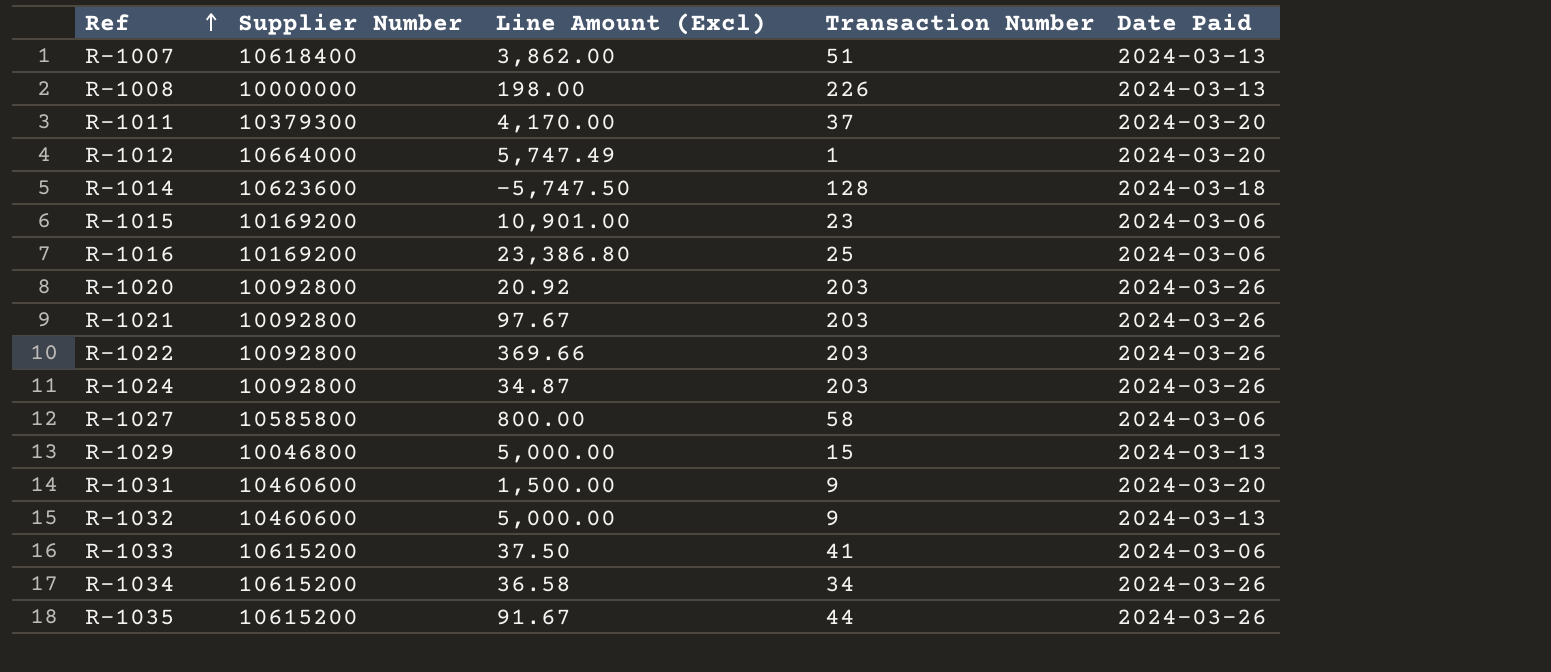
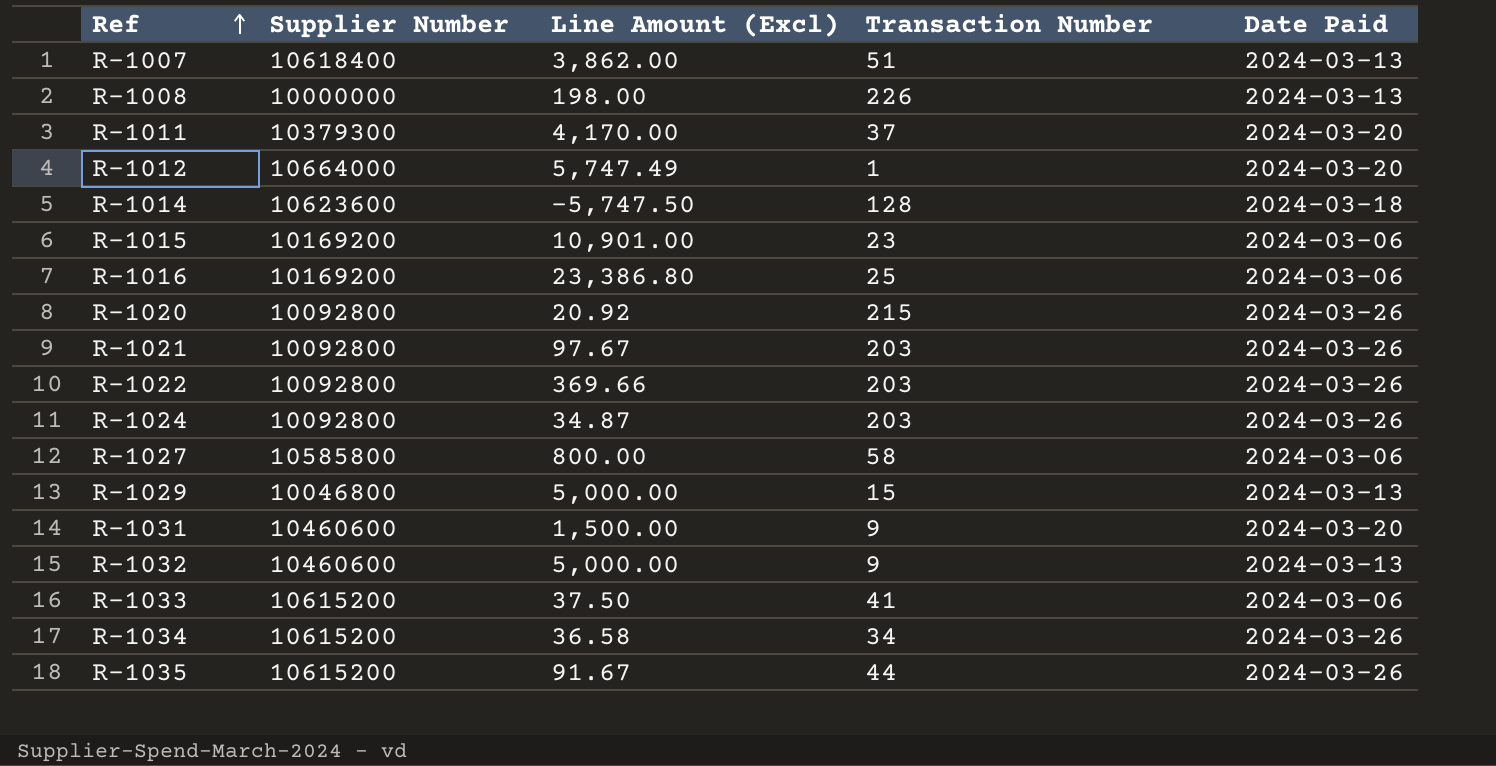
R-1020 | Transaction Number: 203 -> 215

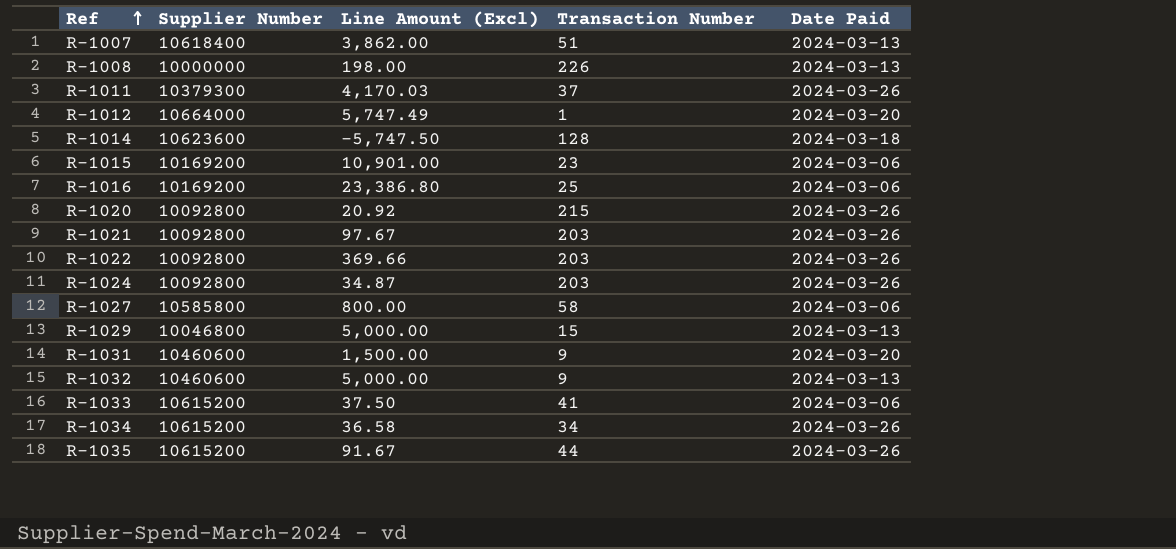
R-1011 | Line Amount (Excl): 4,170.00 -> 4,170.03
R-1011 | Date Paid: 2024-03-20 -> 2024-03-26

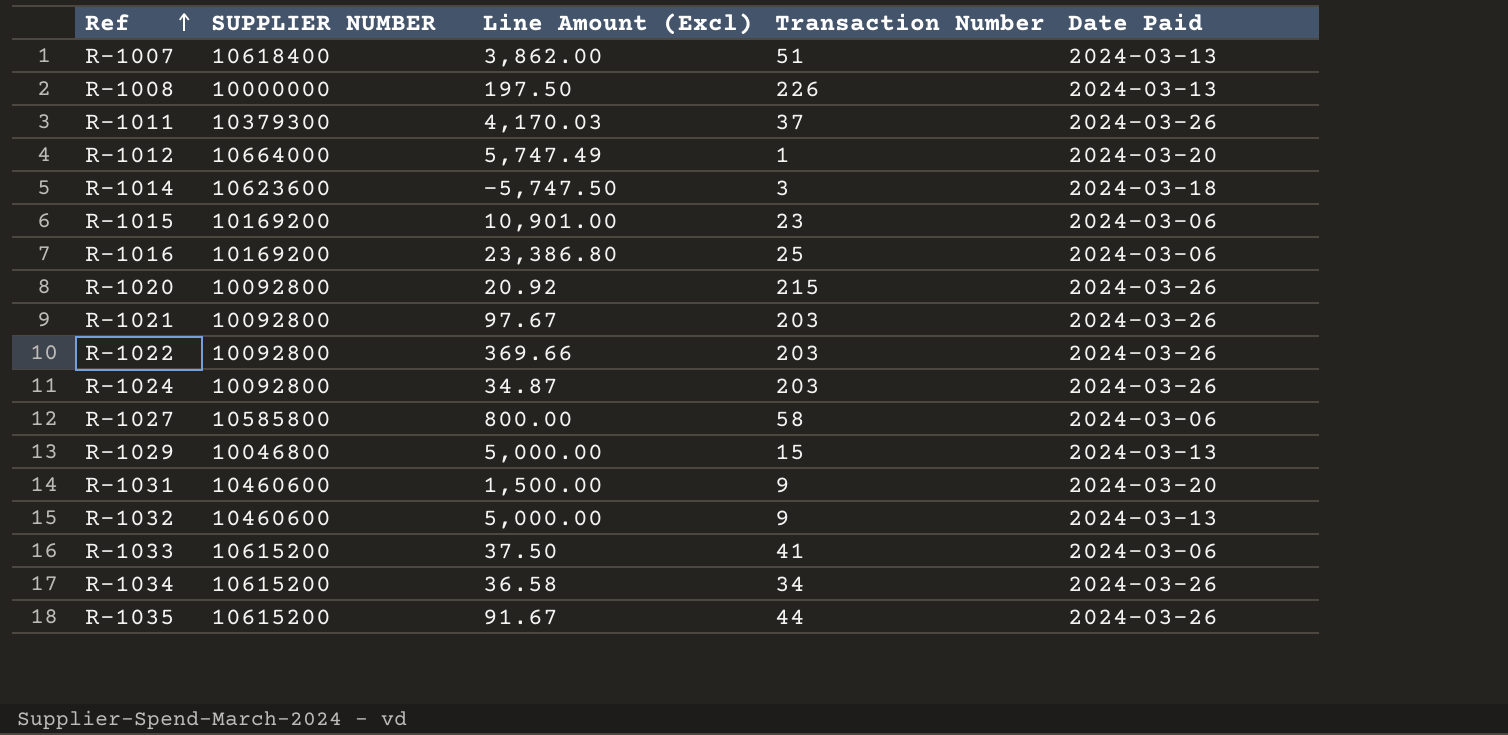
column name: Supplier Number -> SUPPLIER NUMBER
R-1008 | Line Amount (Excl): 198.00 -> 197.50
R-1014 | Transaction Number: 128 -> 3

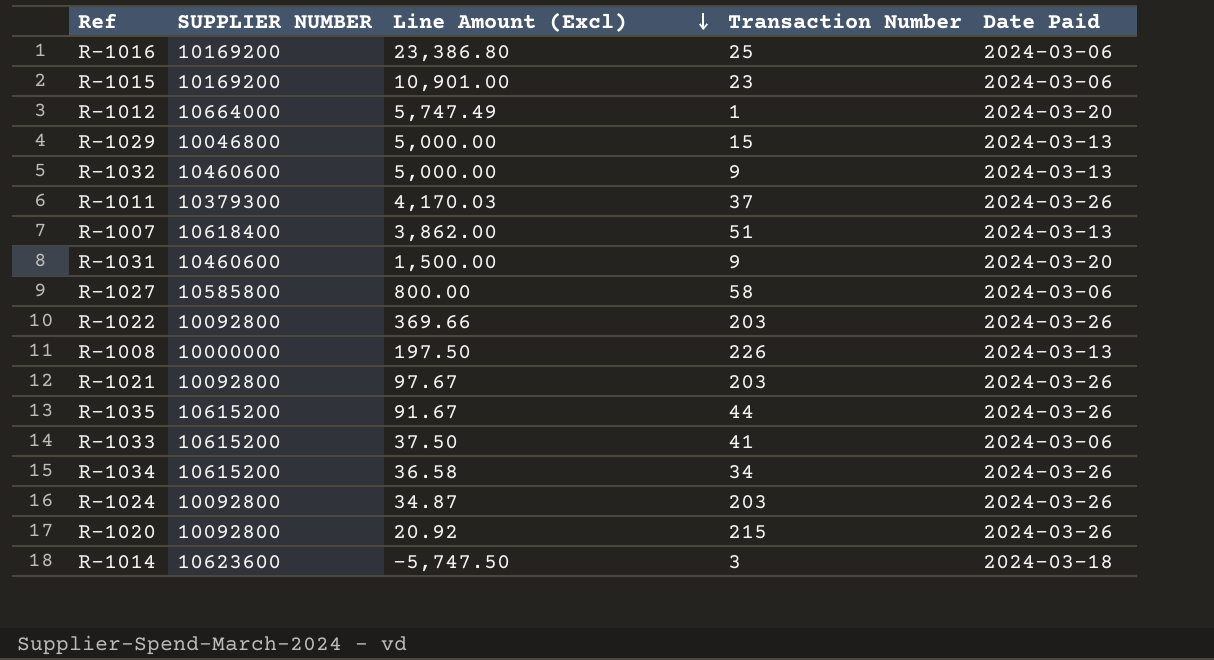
row order: Ref ascending -> Line Amount (Excl) descending

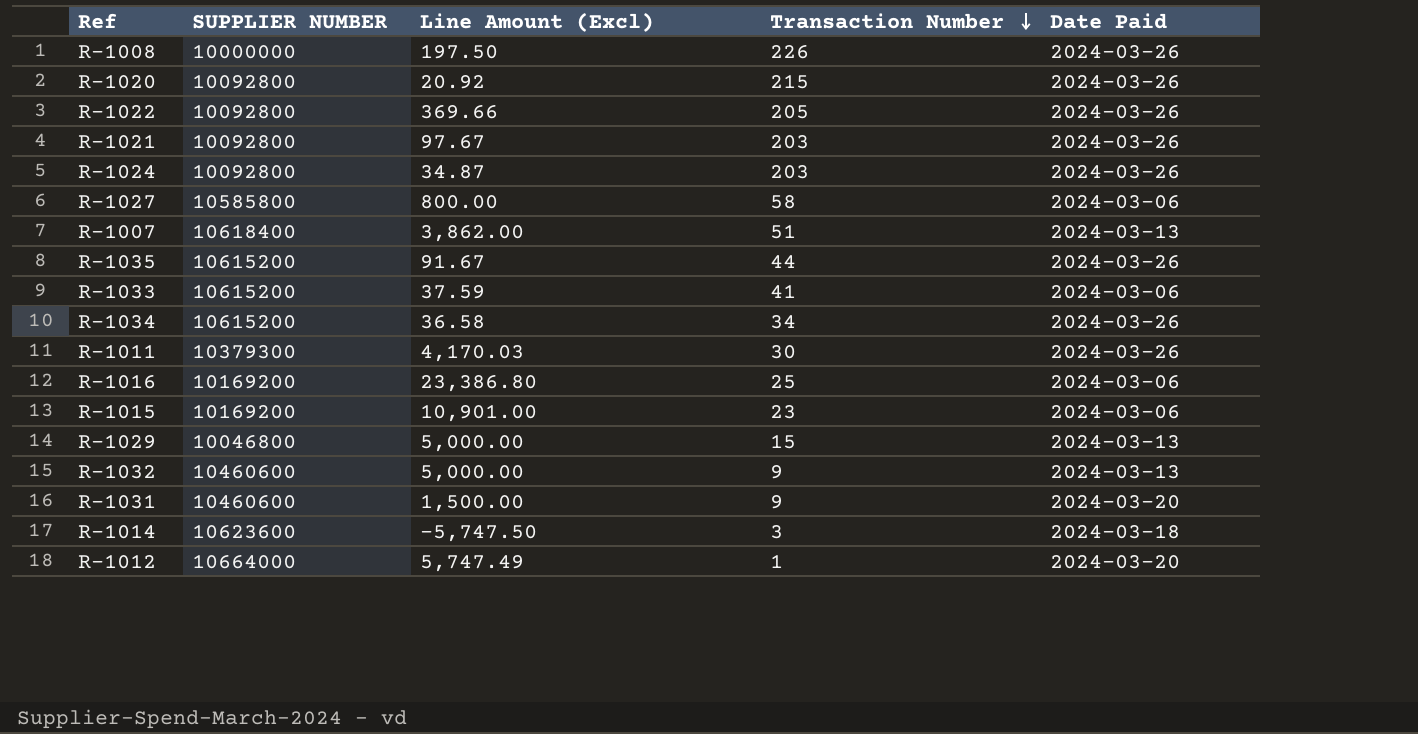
row order: Line Amount (Excl) descending -> Transaction Number descending
R-1008 | Date Paid: 2024-03-13 -> 2024-03-26
R-1022 | Transaction Number: 203 -> 205
R-1033 | Line Amount (Excl): 37.50 -> 37.59
R-1011 | Transaction Number: 37 -> 30

